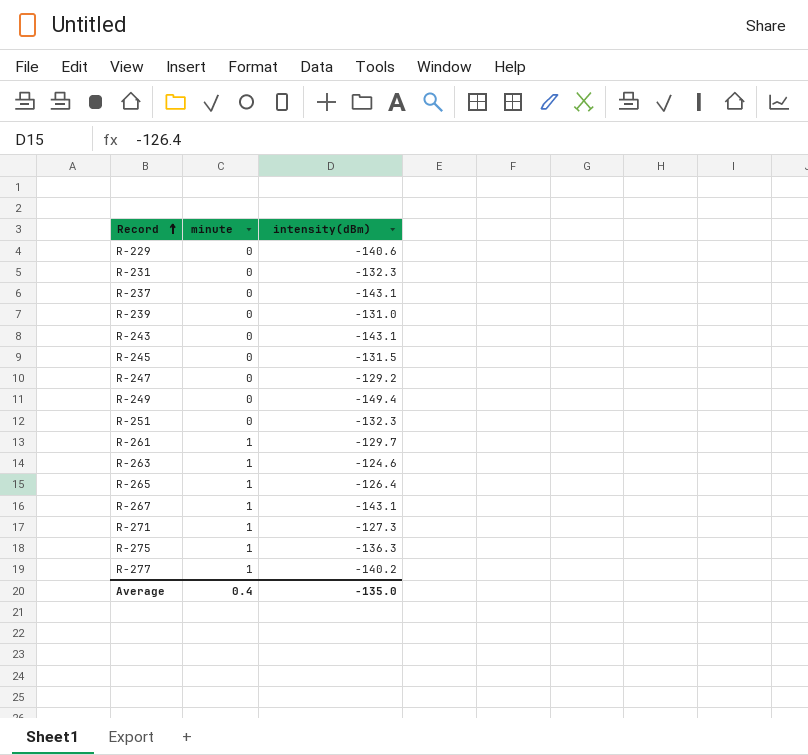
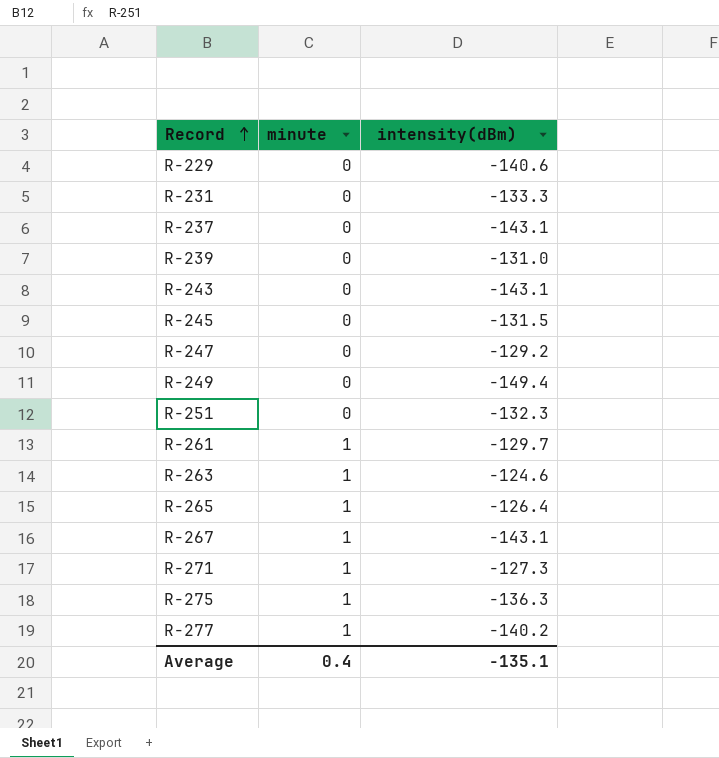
R-231 | intensity(dBm): -132.3 -> -133.3
Average | intensity(dBm): -135.0 -> -135.1

